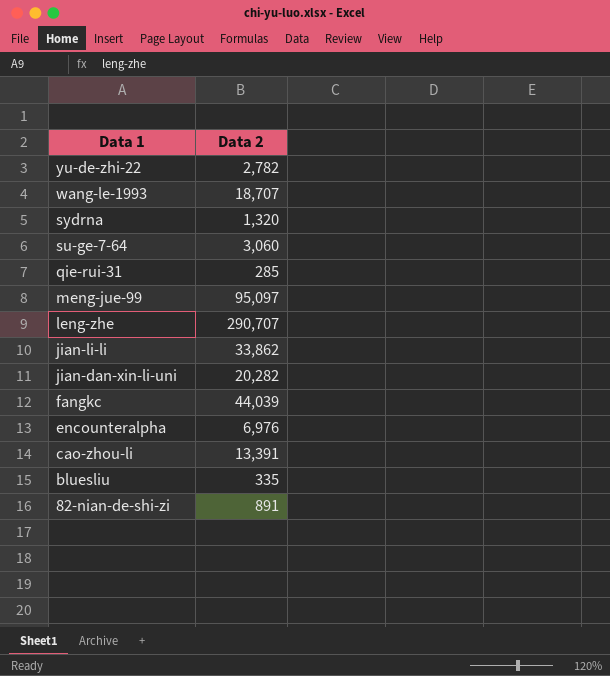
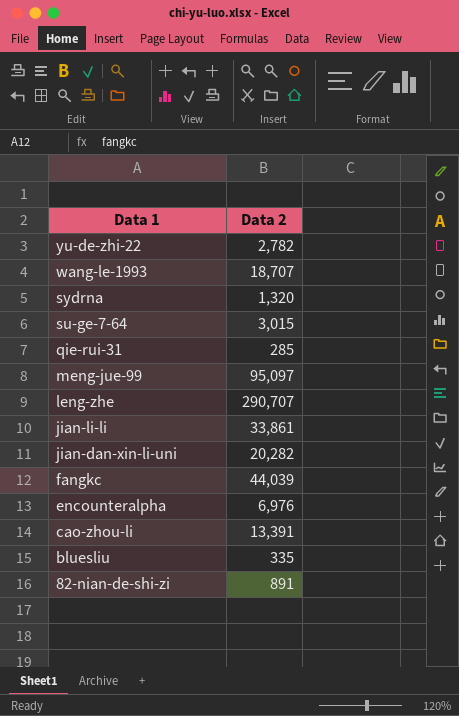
su-ge-7-64 | Data 2: 3,060 -> 3,015
jian-li-li | Data 2: 33,862 -> 33,861

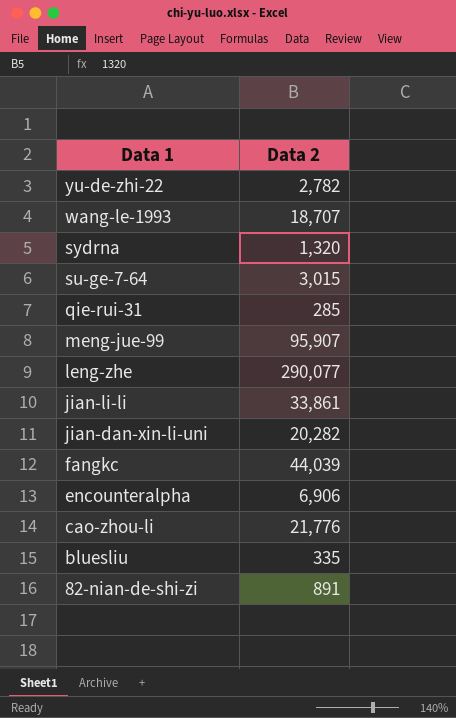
meng-jue-99 | Data 2: 95,097 -> 95,907
leng-zhe | Data 2: 290,707 -> 290,077
encounteralpha | Data 2: 6,976 -> 6,906
cao-zhou-li | Data 2: 13,391 -> 21,776

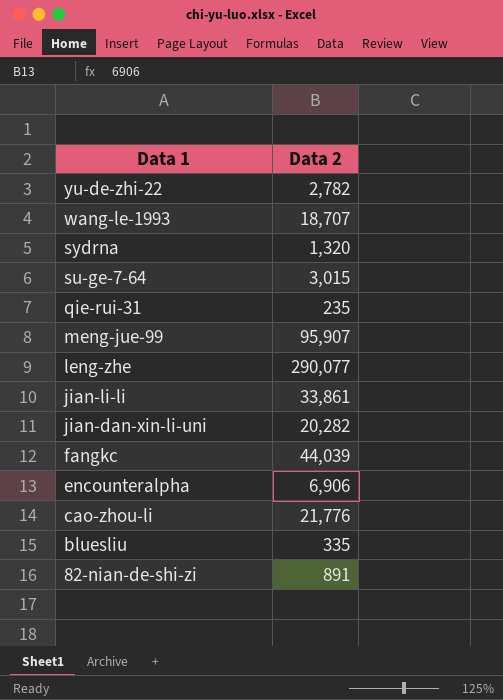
qie-rui-31 | Data 2: 285 -> 235

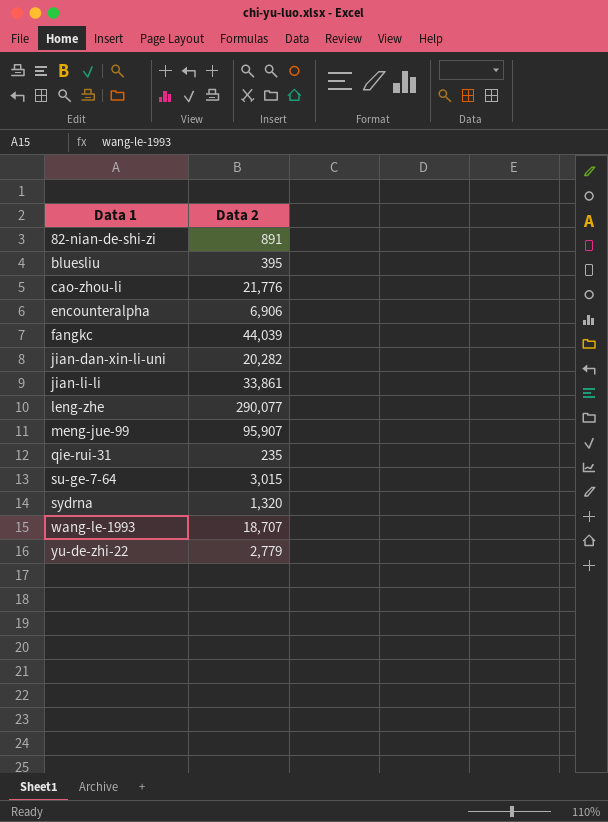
row order: Data 1 descending -> Data 1 ascending
bluesliu | Data 2: 335 -> 395
yu-de-zhi-22 | Data 2: 2,782 -> 2,779

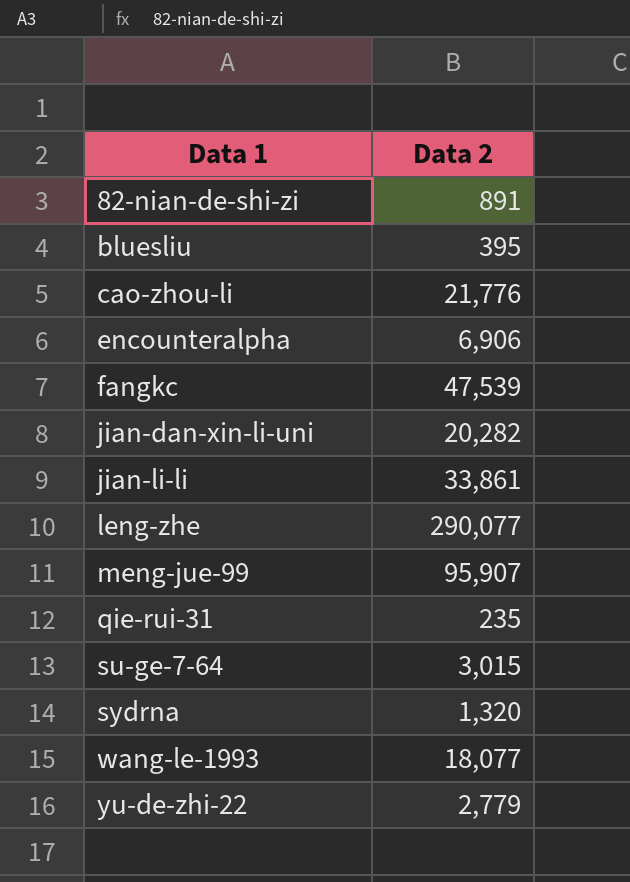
fangkc | Data 2: 44,039 -> 47,539
wang-le-1993 | Data 2: 18,707 -> 18,077

